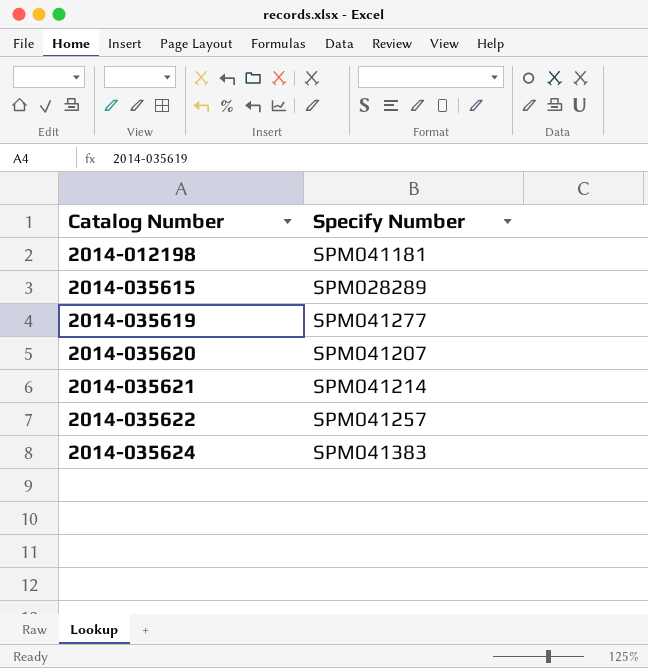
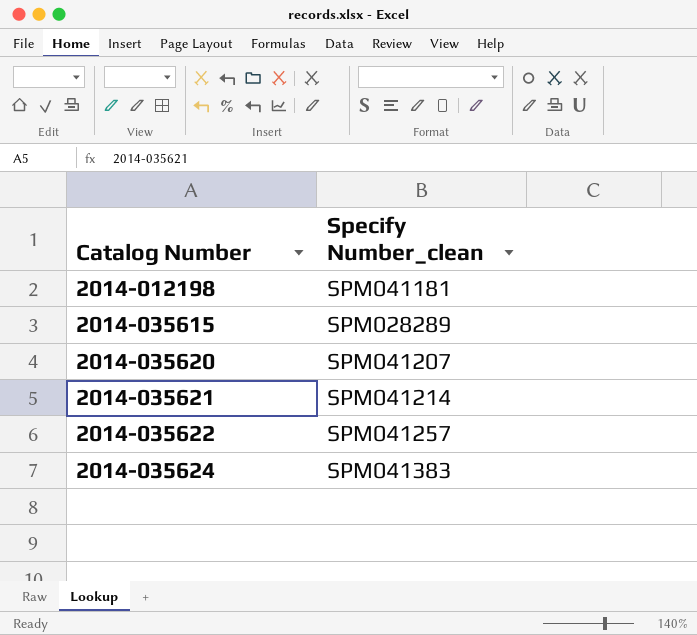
column name: Specify Number -> Specify Number_clean
row 2014-035619: SPM041277 -> none

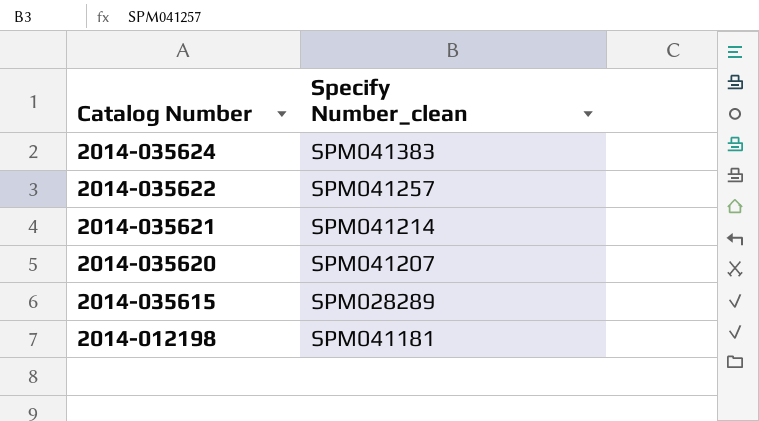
row order: Catalog Number ascending -> Catalog Number descending

